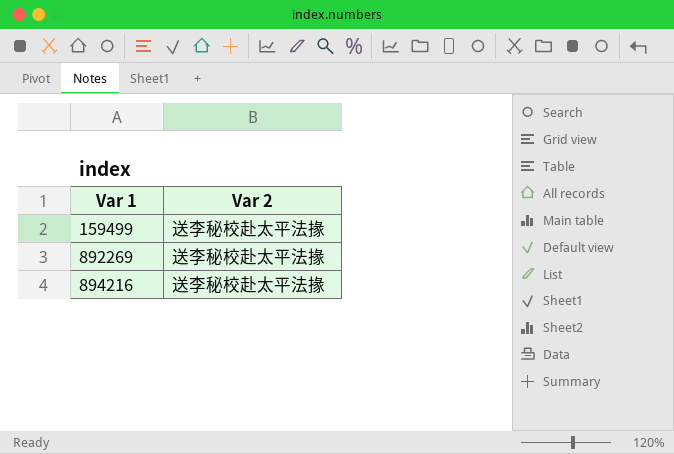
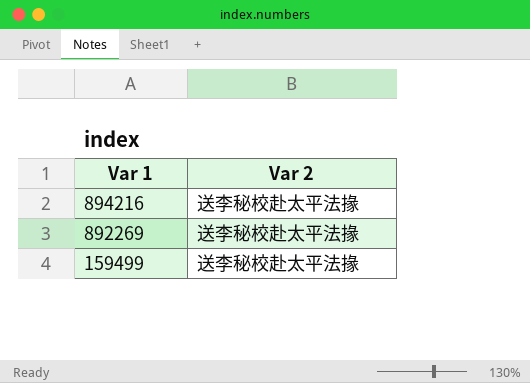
row order: Var 1 ascending -> Var 1 descending

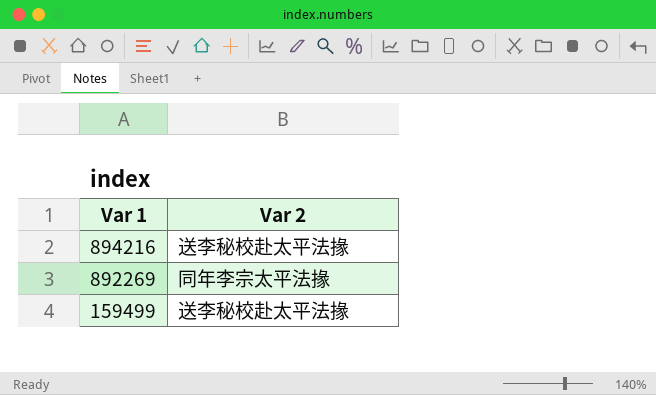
892269 | Var 2: 送李秘校赴太平法掾 -> 同年李宗太平法掾

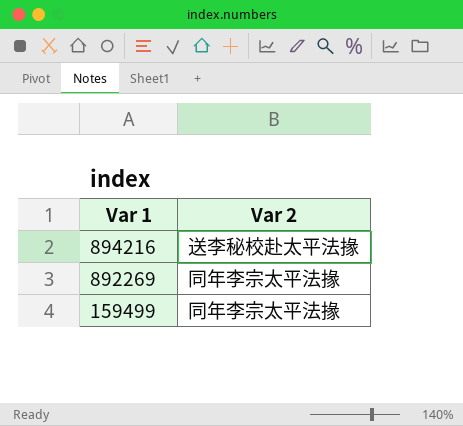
159499 | Var 2: 送李秘校赴太平法掾 -> 同年李宗太平法掾

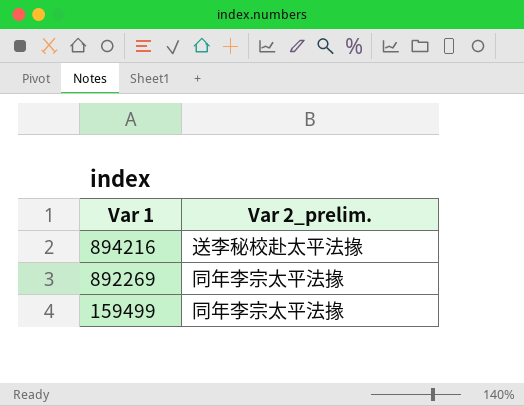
column name: Var 2 -> Var 2_prelim.

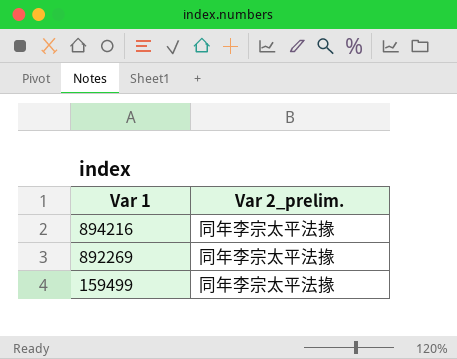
894216 | Var 2_prelim.: 送李秘校赴太平法掾 -> 同年李宗太平法掾

